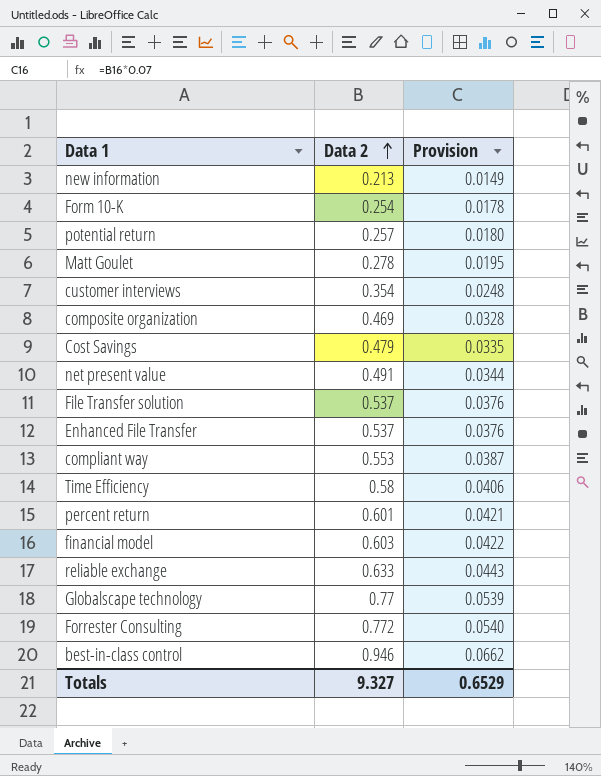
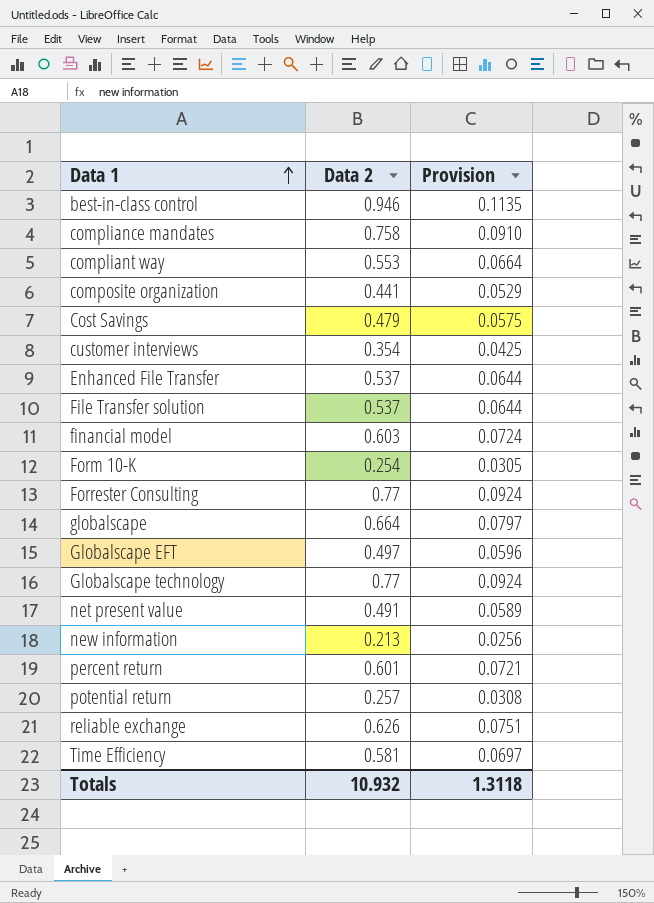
row order: Data 2 ascending -> Data 1 ascending
column Provision | formula: [Data 2] * 0.07 -> [Data 2] * 0.12
row Matt Goulet: 0.278 | 0.0195 -> none
row compliance mandates: none -> 0.758 | 0.0910
composite organization | Data 2: 0.469 -> 0.441
Forrester Consulting | Data 2: 0.772 -> 0.77
row globalscape: none -> 0.664 | 0.0797
row Globalscape EFT: none -> 0.497 | 0.0596
reliable exchange | Data 2: 0.633 -> 0.626
Time Efficiency | Data 2: 0.58 -> 0.581
Totals | Data 2: 9.327 -> 10.932
Totals | Provision: 0.6529 -> 1.3118

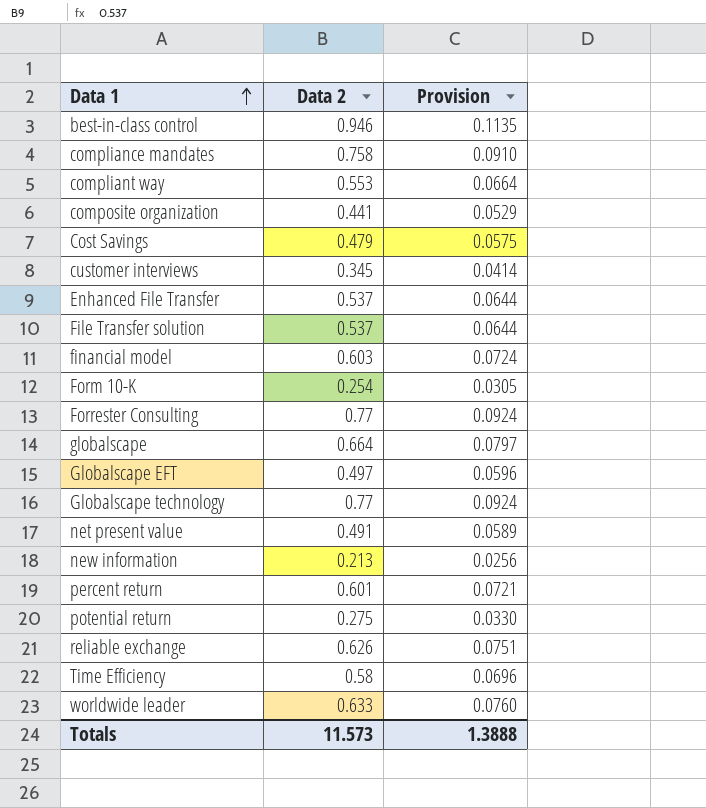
customer interviews | Data 2: 0.354 -> 0.345
customer interviews | Provision: 0.0425 -> 0.0414
potential return | Data 2: 0.257 -> 0.275
potential return | Provision: 0.0308 -> 0.0330
Time Efficiency | Data 2: 0.581 -> 0.58
Time Efficiency | Provision: 0.0697 -> 0.0696
row worldwide leader: none -> 0.633 | 0.0760
Totals | Data 2: 10.932 -> 11.573
Totals | Provision: 1.3118 -> 1.3888

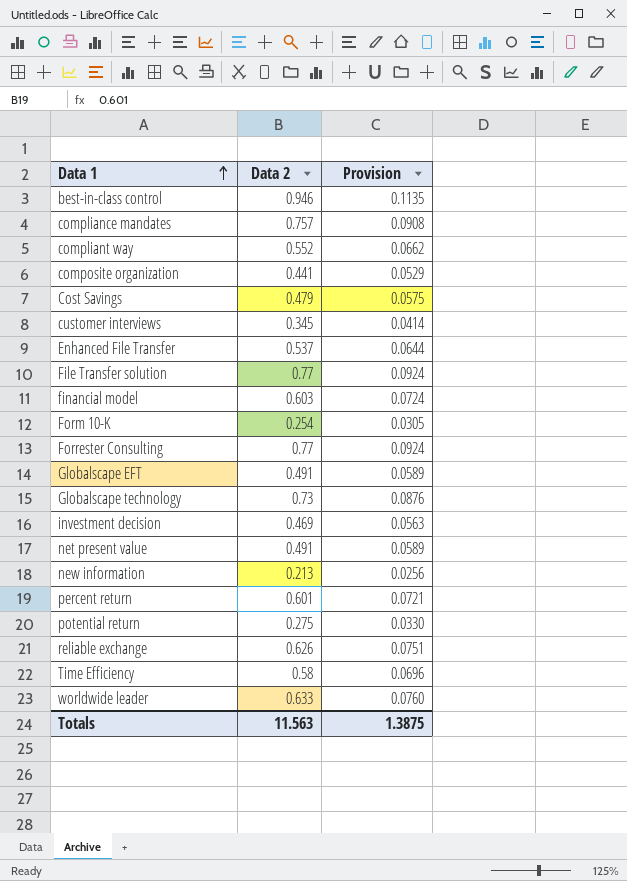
row globalscape: 0.664 | 0.0797 -> none
compliance mandates | Data 2: 0.758 -> 0.757
compliance mandates | Provision: 0.0910 -> 0.0908
compliant way | Data 2: 0.553 -> 0.552
compliant way | Provision: 0.0664 -> 0.0662
File Transfer solution | Data 2: 0.537 -> 0.77
File Transfer solution | Provision: 0.0644 -> 0.0924
Globalscape EFT | Data 2: 0.497 -> 0.491
Globalscape EFT | Provision: 0.0596 -> 0.0589
Globalscape technology | Data 2: 0.77 -> 0.73
Globalscape technology | Provision: 0.0924 -> 0.0876
row investment decision: none -> 0.469 | 0.0563
Totals | Data 2: 11.573 -> 11.563
Totals | Provision: 1.3888 -> 1.3875

